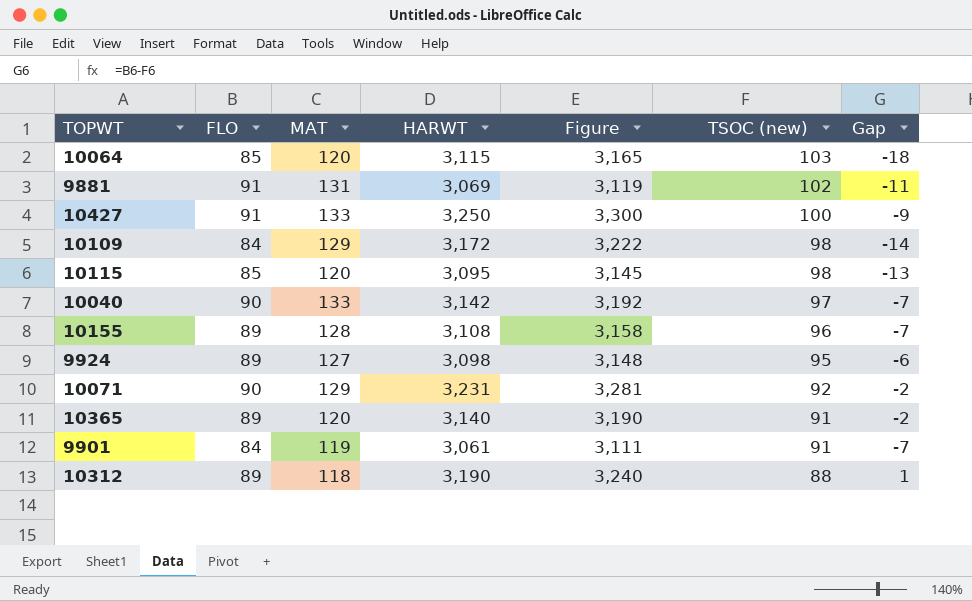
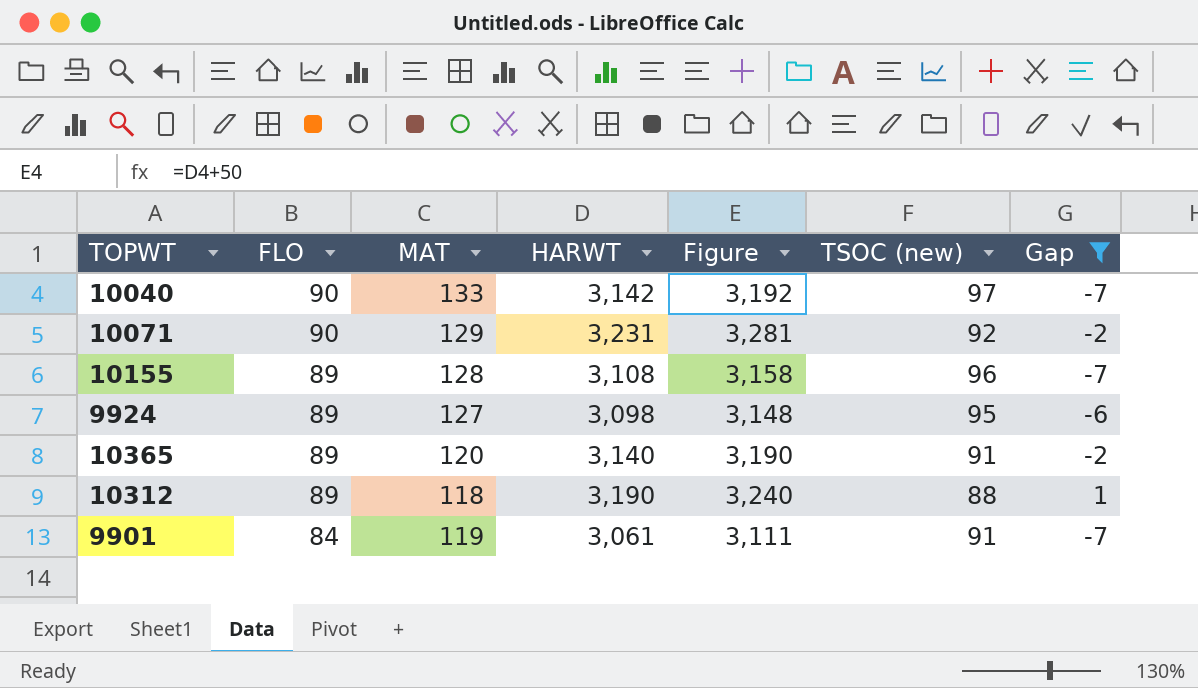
filter: none -> Gap >= -7
row order: TSOC (new) descending -> FLO descending

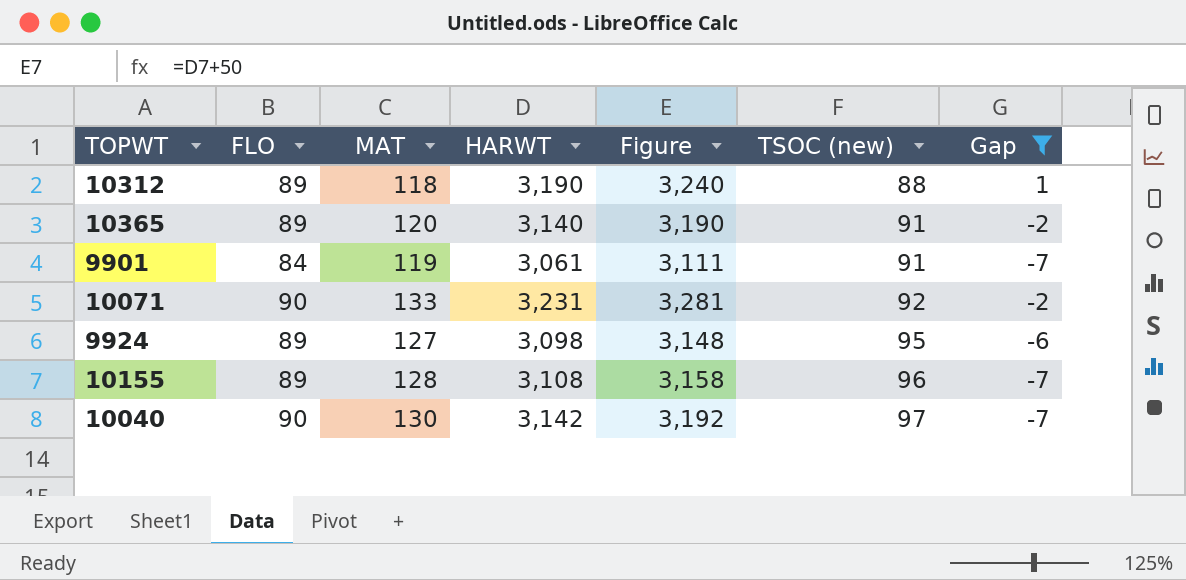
row order: FLO descending -> TSOC (new) ascending
10071 | MAT: 129 -> 133
10040 | MAT: 133 -> 130

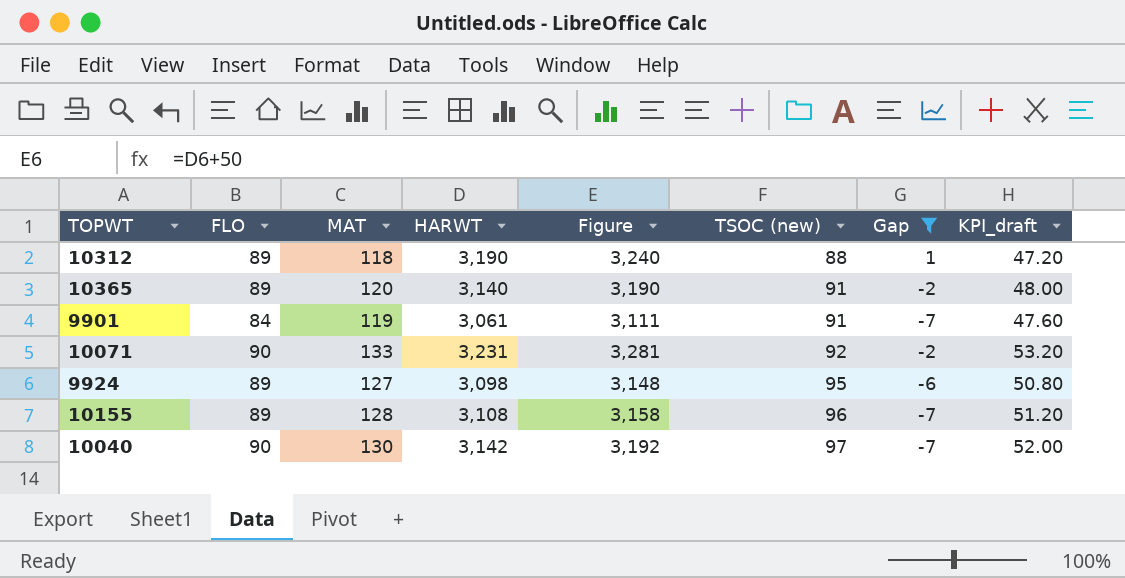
column KPI_draft | formula: none -> [MAT] * 0.4

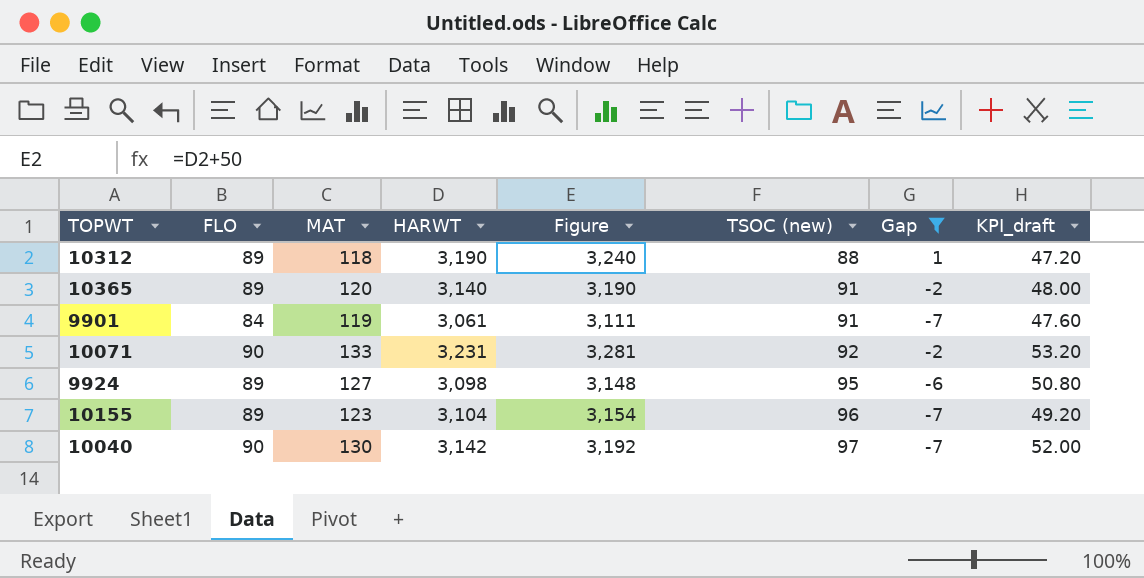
10155 | MAT: 128 -> 123
10155 | HARWT: 3,108 -> 3,104
10155 | Figure: 3,158 -> 3,154
10155 | KPI_draft: 51.20 -> 49.20

